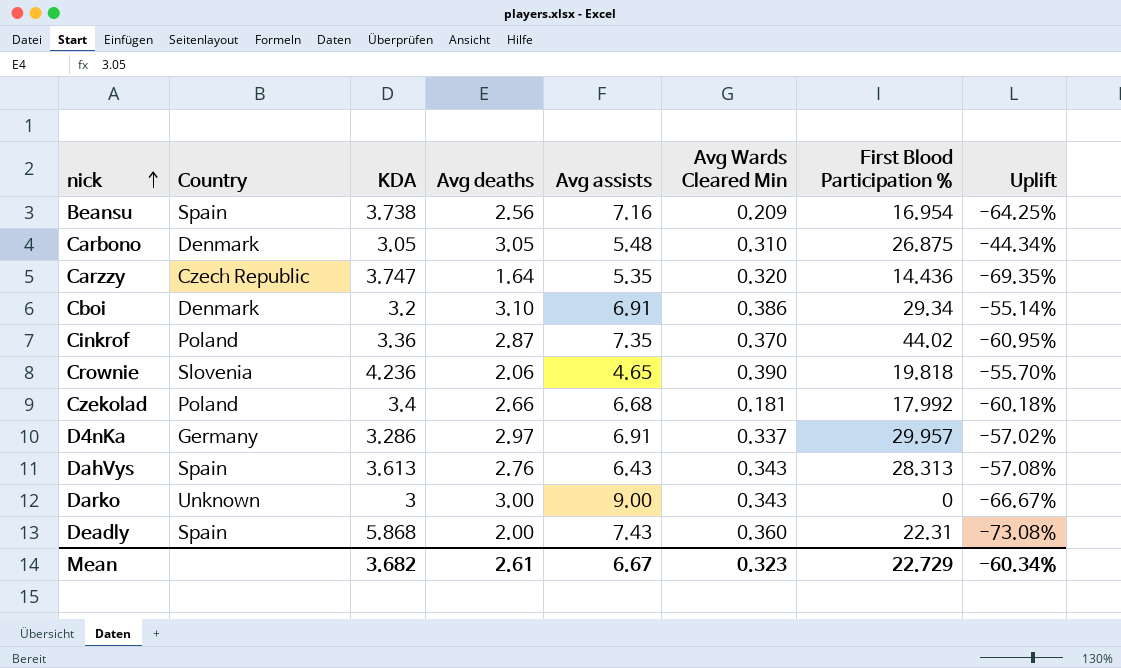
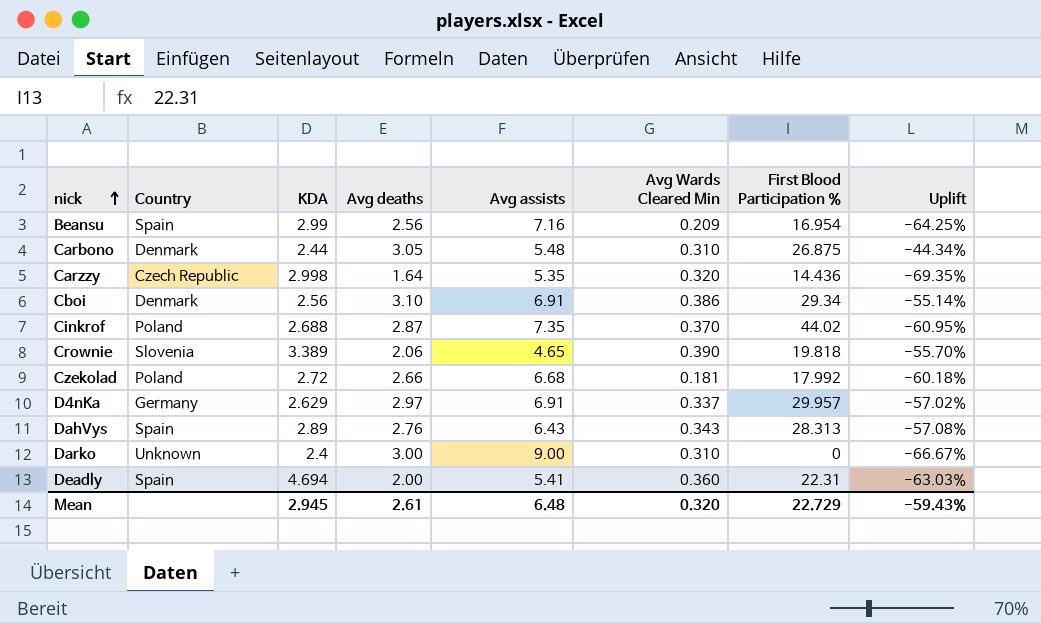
Beansu | KDA: 3.738 -> 2.99
Carbono | KDA: 3.05 -> 2.44
Carzzy | KDA: 3.747 -> 2.998
Cboi | KDA: 3.2 -> 2.56
Cinkrof | KDA: 3.36 -> 2.688
Crownie | KDA: 4.236 -> 3.389
Czekolad | KDA: 3.4 -> 2.72
D4nKa | KDA: 3.286 -> 2.629
DahVys | KDA: 3.613 -> 2.89
Darko | KDA: 3 -> 2.4
Darko | Avg Wards Cleared Min: 0.343 -> 0.310
Deadly | KDA: 5.868 -> 4.694
Deadly | Avg assists: 7.43 -> 5.41
Deadly | Uplift: -73.08% -> -63.03%
Mean | KDA: 3.682 -> 2.945
Mean | Avg assists: 6.67 -> 6.48
Mean | Avg Wards Cleared Min: 0.323 -> 0.320
Mean | Uplift: -60.34% -> -59.43%

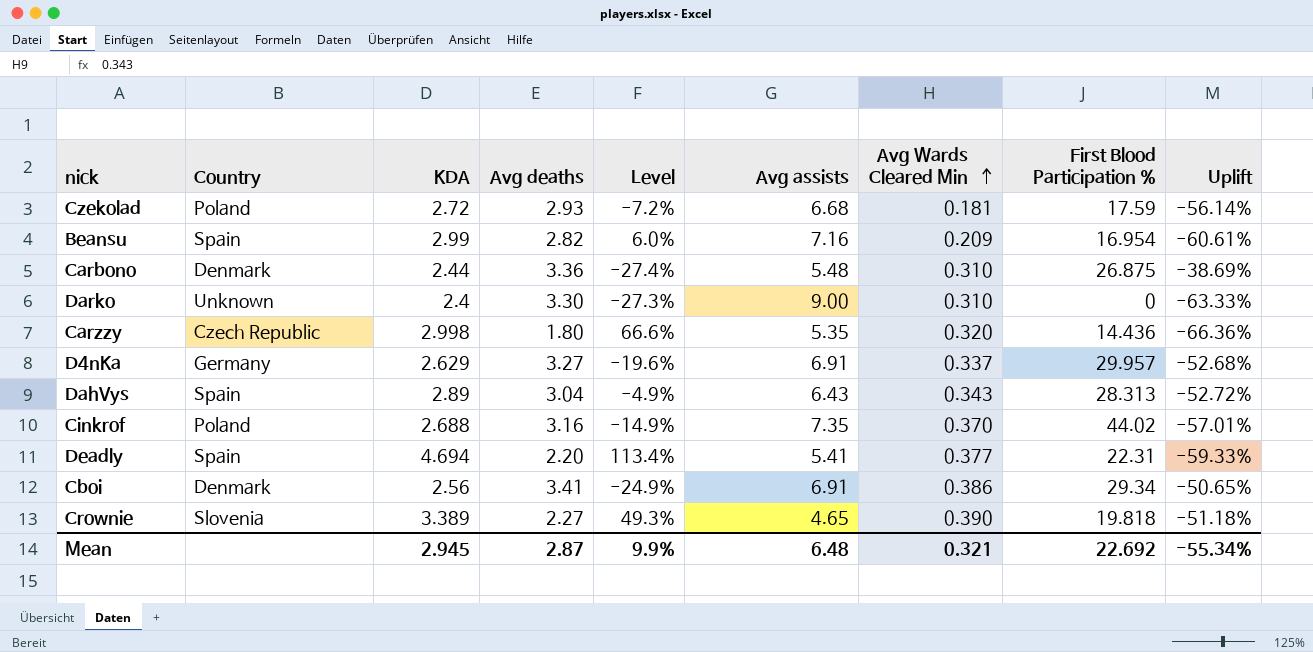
row order: nick ascending -> Avg Wards Cleared Min ascending
column Level | formula: none -> ([KDA] - [Avg deaths]) / [Avg deaths]
Czekolad | Avg deaths: 2.66 -> 2.93
Czekolad | First Blood Participation %: 17.992 -> 17.59
Czekolad | Uplift: -60.18% -> -56.14%
Beansu | Avg deaths: 2.56 -> 2.82
Beansu | Uplift: -64.25% -> -60.61%
Carbono | Avg deaths: 3.05 -> 3.36
Carbono | Uplift: -44.34% -> -38.69%
Darko | Avg deaths: 3.00 -> 3.30
Darko | Uplift: -66.67% -> -63.33%
Carzzy | Avg deaths: 1.64 -> 1.80
Carzzy | Uplift: -69.35% -> -66.36%
D4nKa | Avg deaths: 2.97 -> 3.27
D4nKa | Uplift: -57.02% -> -52.68%
DahVys | Avg deaths: 2.76 -> 3.04
DahVys | Uplift: -57.08% -> -52.72%
Cinkrof | Avg deaths: 2.87 -> 3.16
Cinkrof | Uplift: -60.95% -> -57.01%
Deadly | Avg deaths: 2.00 -> 2.20
Deadly | Avg Wards Cleared Min: 0.360 -> 0.377
Deadly | Uplift: -63.03% -> -59.33%
Cboi | Avg deaths: 3.10 -> 3.41
Cboi | Uplift: -55.14% -> -50.65%
Crownie | Avg deaths: 2.06 -> 2.27
Crownie | Uplift: -55.70% -> -51.18%
Mean | Avg deaths: 2.61 -> 2.87
Mean | Avg Wards Cleared Min: 0.320 -> 0.321
Mean | First Blood Participation %: 22.729 -> 22.692
Mean | Uplift: -59.43% -> -55.34%

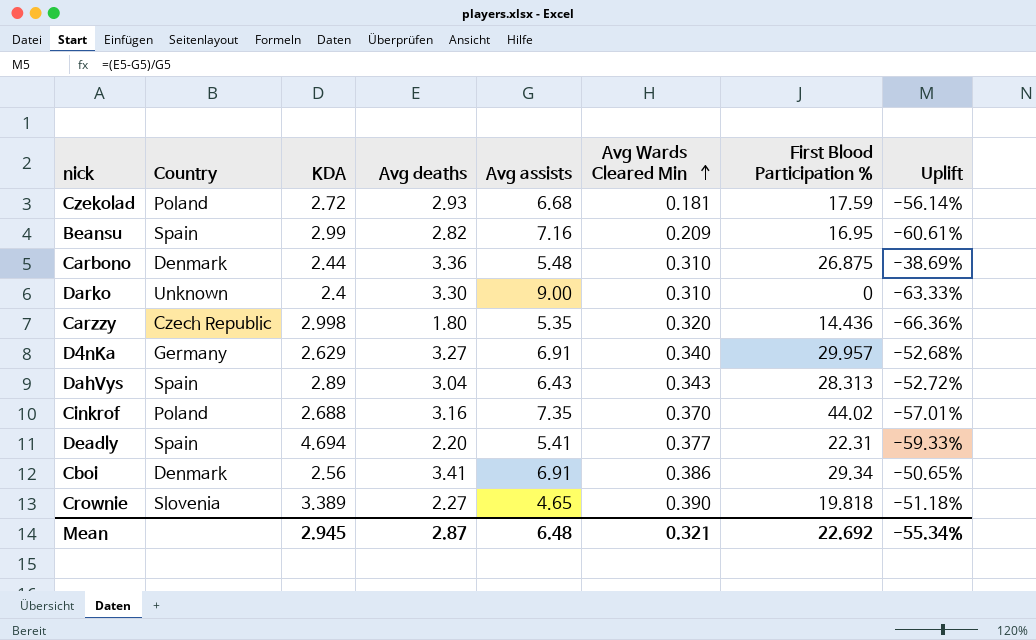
column Level | formula: ([KDA] - [Avg deaths]) / [Avg deaths] -> none
Beansu | First Blood Participation %: 16.954 -> 16.95
D4nKa | Avg Wards Cleared Min: 0.337 -> 0.340

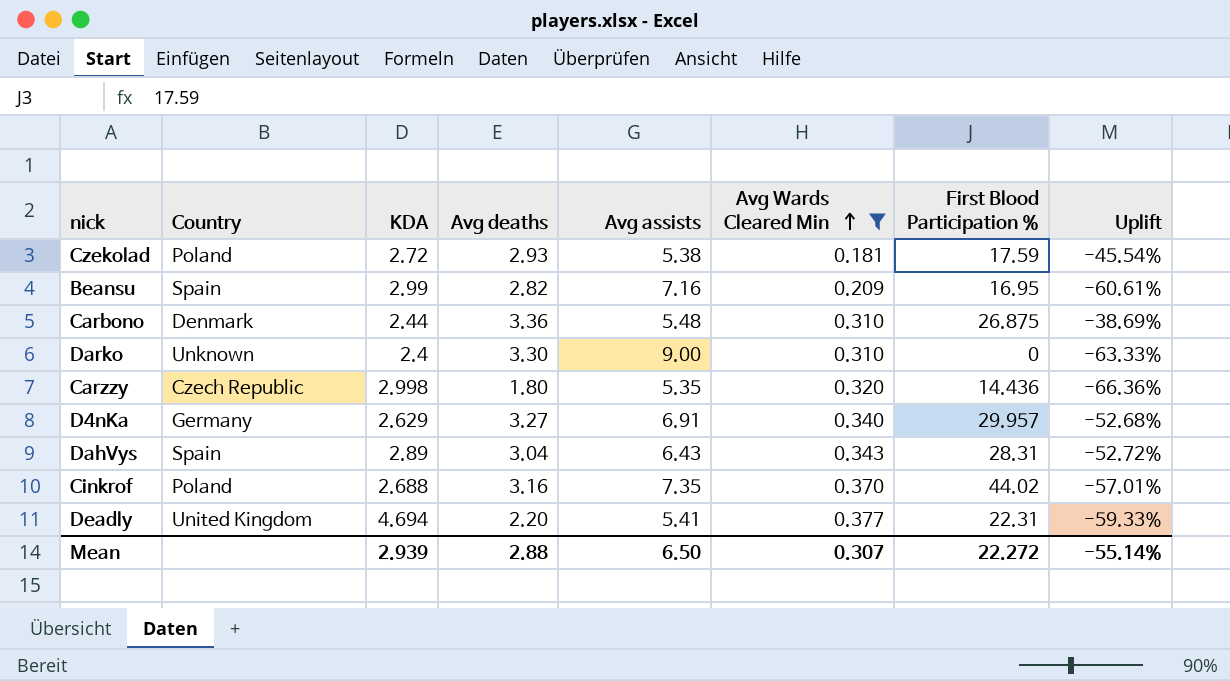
filter: none -> Avg Wards Cleared Min <= 0.377
Czekolad | Avg assists: 6.68 -> 5.38
Czekolad | Uplift: -56.14% -> -45.54%
DahVys | First Blood Participation %: 28.313 -> 28.31
Deadly | Country: Spain -> United Kingdom
Mean | KDA: 2.945 -> 2.939
Mean | Avg deaths: 2.87 -> 2.88
Mean | Avg assists: 6.48 -> 6.50
Mean | Avg Wards Cleared Min: 0.321 -> 0.307
Mean | First Blood Participation %: 22.692 -> 22.272
Mean | Uplift: -55.34% -> -55.14%

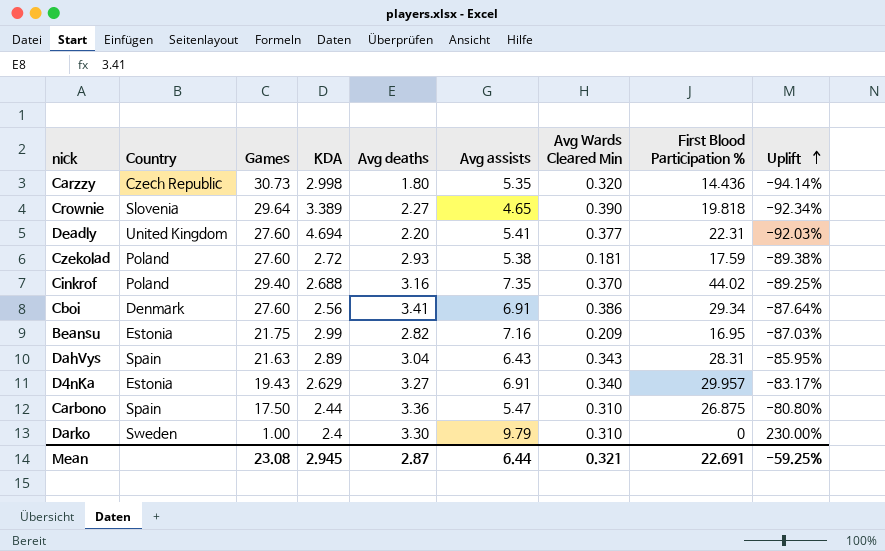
filter: Avg Wards Cleared Min <= 0.377 -> none
row order: Avg Wards Cleared Min ascending -> Uplift ascending
column Games | position: none -> 3
column Uplift | formula: ([Avg deaths] - [Avg assists]) / [Avg assists] -> ([Avg deaths] - [Games]) / [Games]
Beansu | Country: Spain -> Estonia
D4nKa | Country: Germany -> Estonia
Carbono | Country: Denmark -> Spain
Carbono | Avg assists: 5.48 -> 5.47
Darko | Country: Unknown -> Sweden
Darko | Avg assists: 9.00 -> 9.79
Mean | KDA: 2.939 -> 2.945
Mean | Avg deaths: 2.88 -> 2.87
Mean | Avg assists: 6.50 -> 6.44
Mean | Avg Wards Cleared Min: 0.307 -> 0.321
Mean | First Blood Participation %: 22.272 -> 22.691
Mean | Uplift: -55.14% -> -59.25%

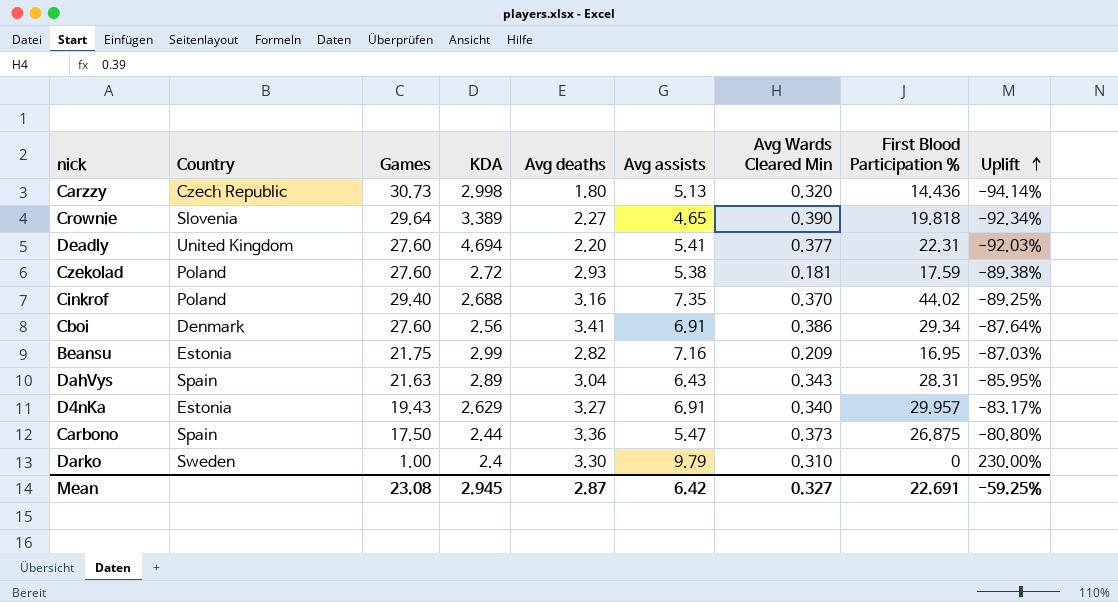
Carzzy | Avg assists: 5.35 -> 5.13
Carbono | Avg Wards Cleared Min: 0.310 -> 0.373
Mean | Avg assists: 6.44 -> 6.42
Mean | Avg Wards Cleared Min: 0.321 -> 0.327

